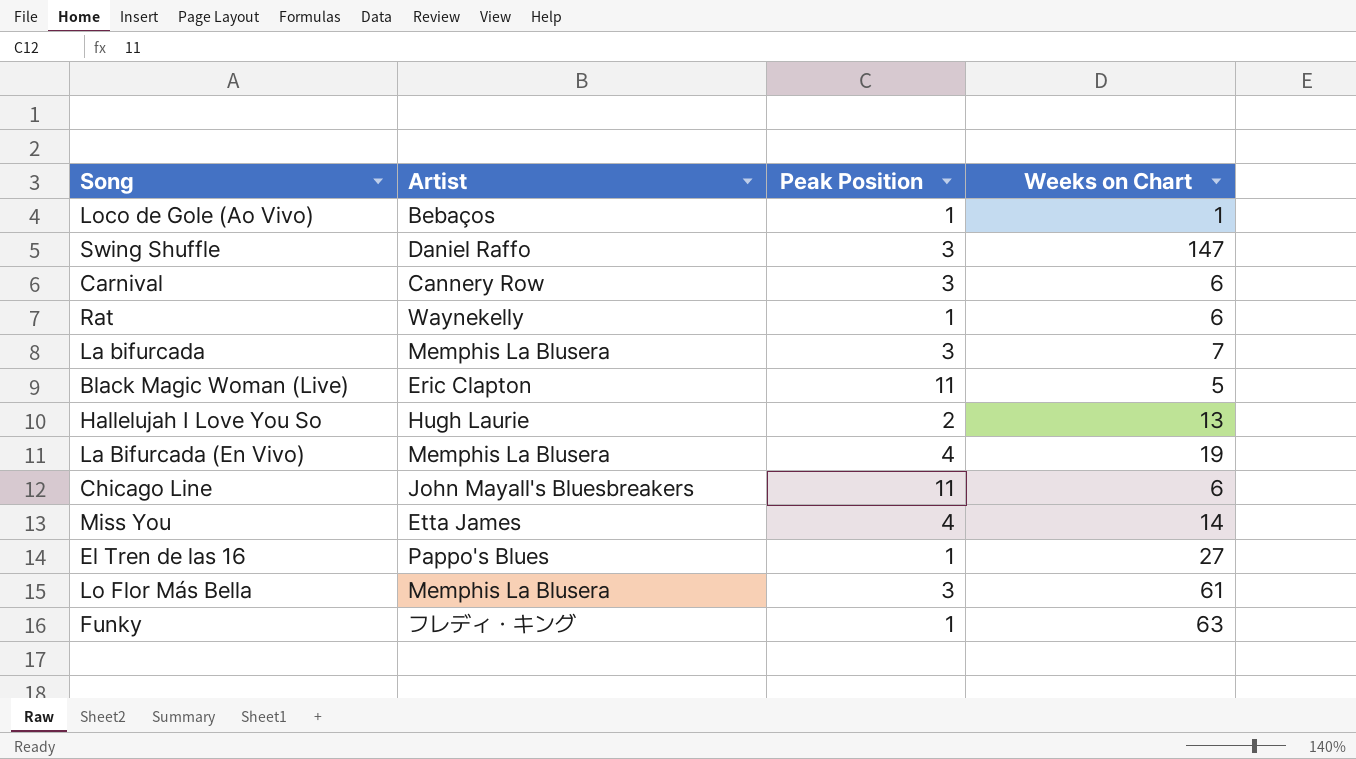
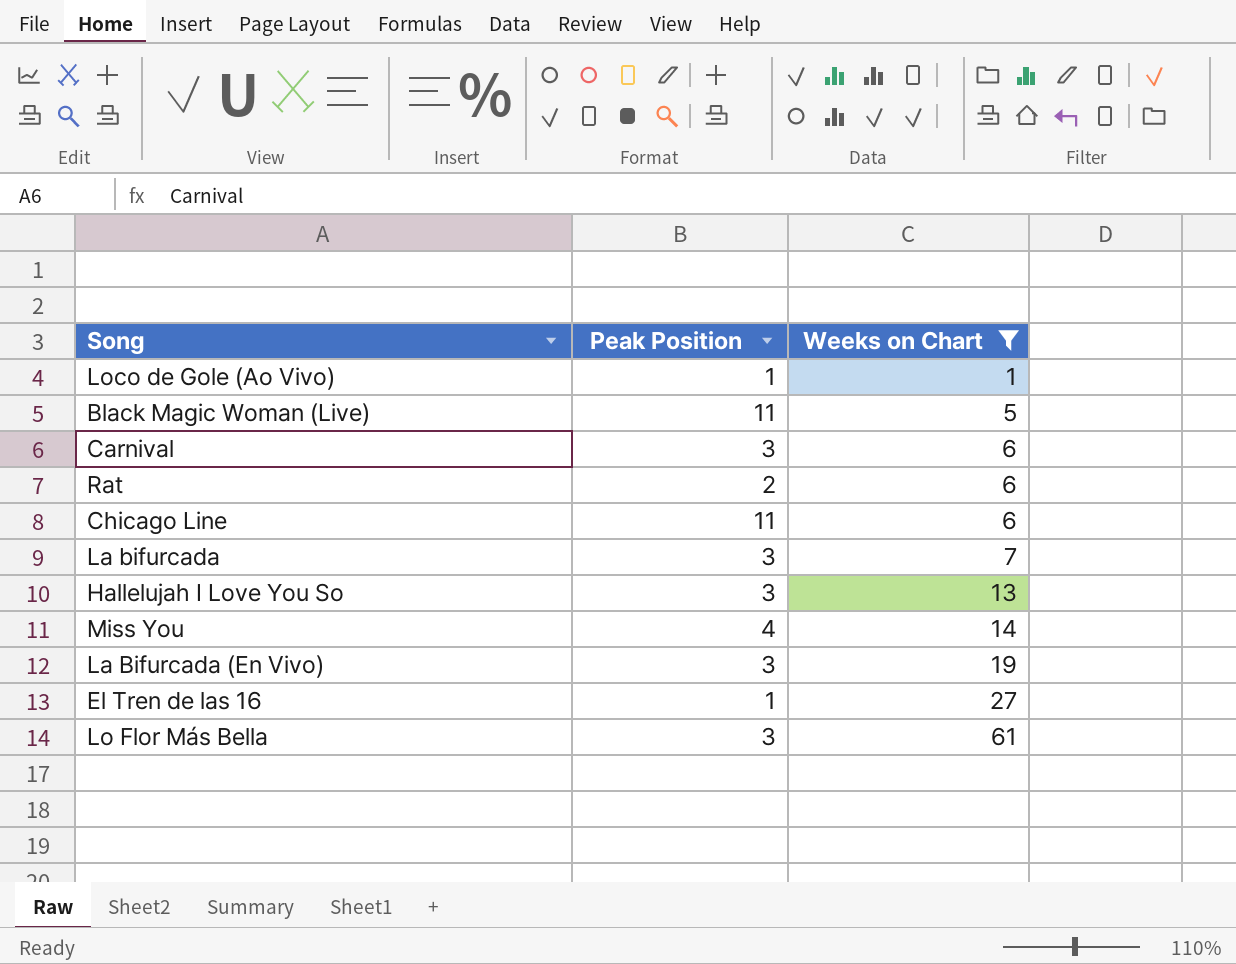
filter: none -> Weeks on Chart <= 61
row order: none -> Weeks on Chart ascending
column Artist | position: 2 -> none
Rat | Peak Position: 1 -> 2
Hallelujah I Love You So | Peak Position: 2 -> 3
La Bifurcada (En Vivo) | Peak Position: 4 -> 3

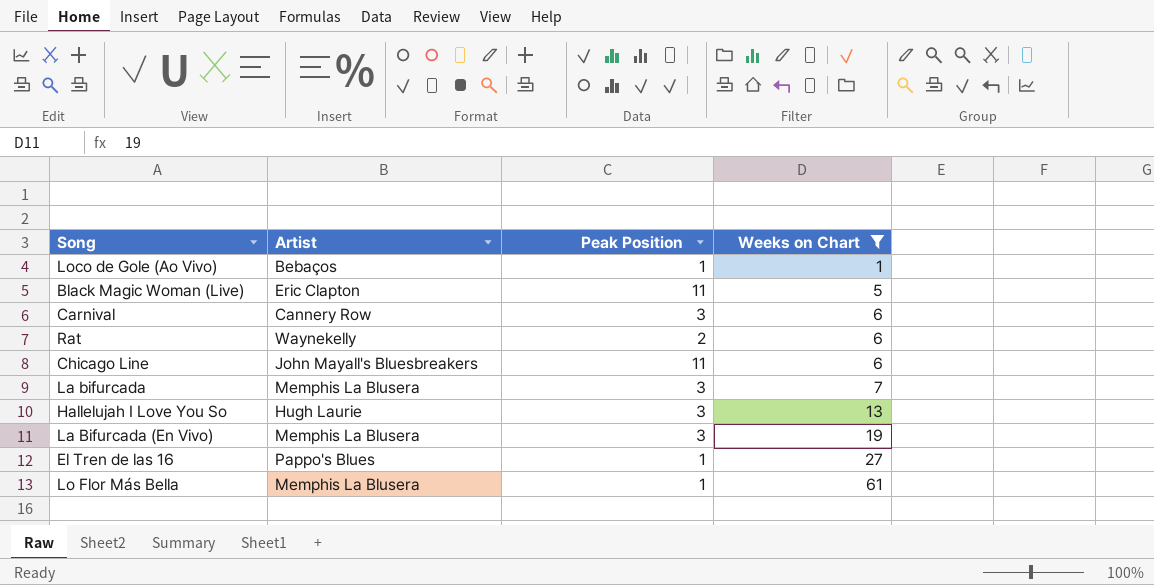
column Artist | position: none -> 2
row Miss You: 4 | 14 -> none
Lo Flor Más Bella | Peak Position: 3 -> 1

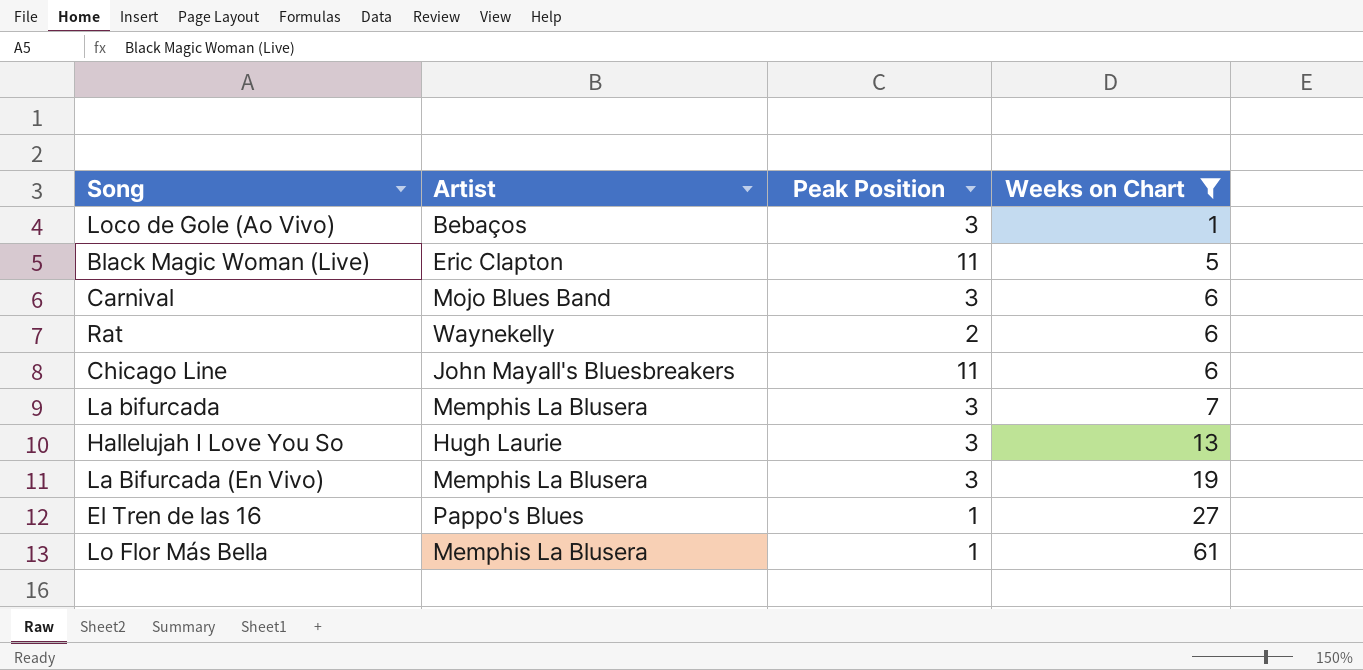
Loco de Gole (Ao Vivo) | Peak Position: 1 -> 3
Carnival | Artist: Cannery Row -> Mojo Blues Band

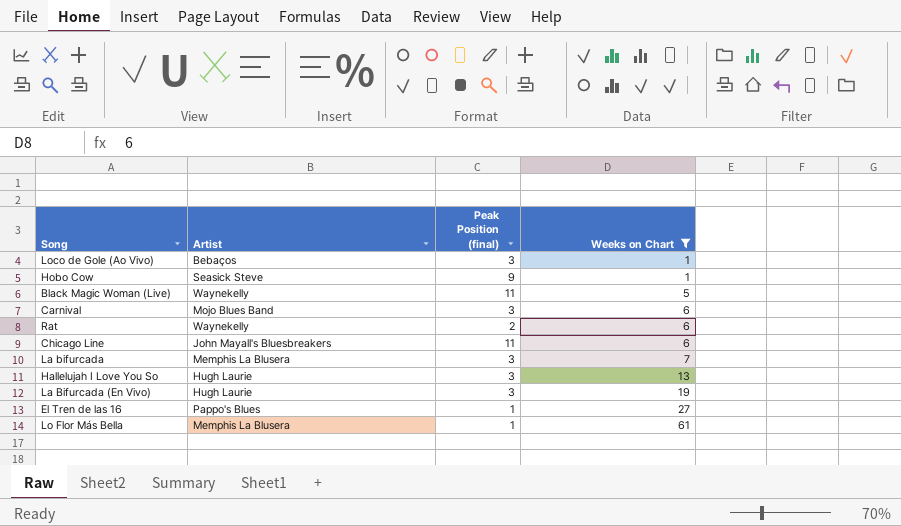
column name: Peak Position -> Peak Position (final)
row Hobo Cow: none -> Seasick Steve | 9 | 1
Black Magic Woman (Live) | Artist: Eric Clapton -> Waynekelly
La Bifurcada (En Vivo) | Artist: Memphis La Blusera -> Hugh Laurie

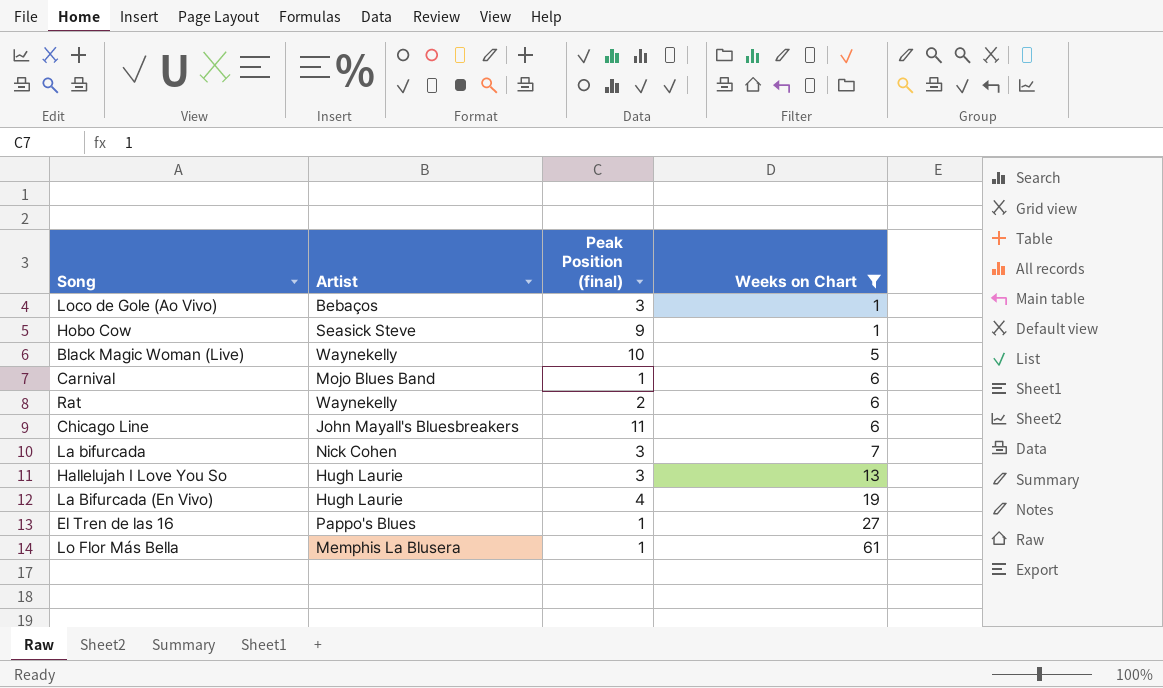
Black Magic Woman (Live) | Peak Position (final): 11 -> 10
Carnival | Peak Position (final): 3 -> 1
La bifurcada | Artist: Memphis La Blusera -> Nick Cohen
La Bifurcada (En Vivo) | Peak Position (final): 3 -> 4

